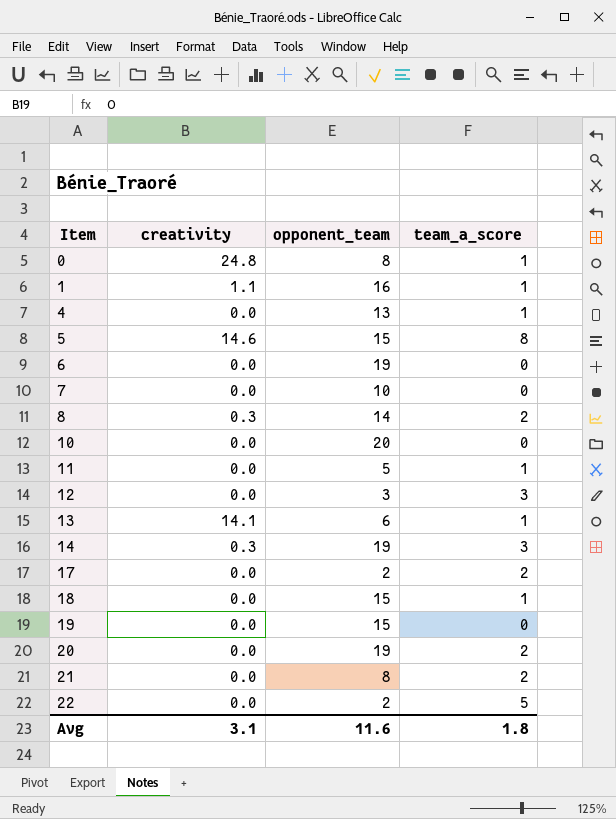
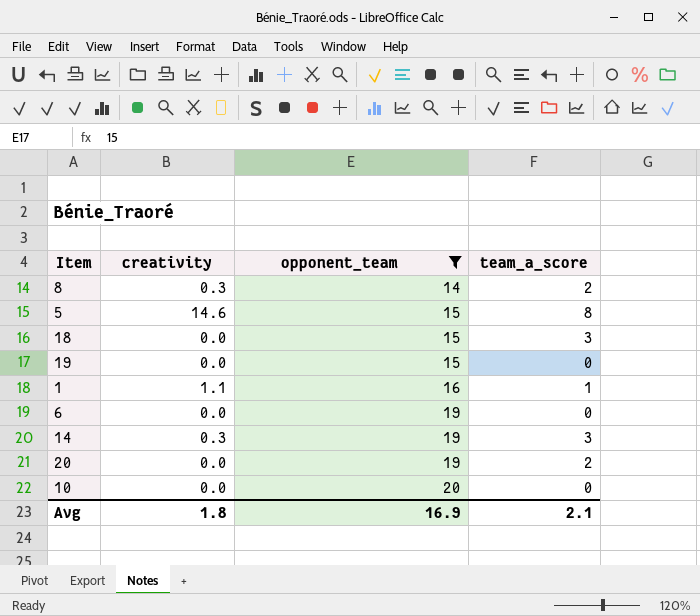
filter: none -> opponent_team >= 14
row order: Item ascending -> opponent_team ascending
18 | team_a_score: 1 -> 3
Avg | creativity: 3.1 -> 1.8
Avg | opponent_team: 11.6 -> 16.9
Avg | team_a_score: 1.8 -> 2.1

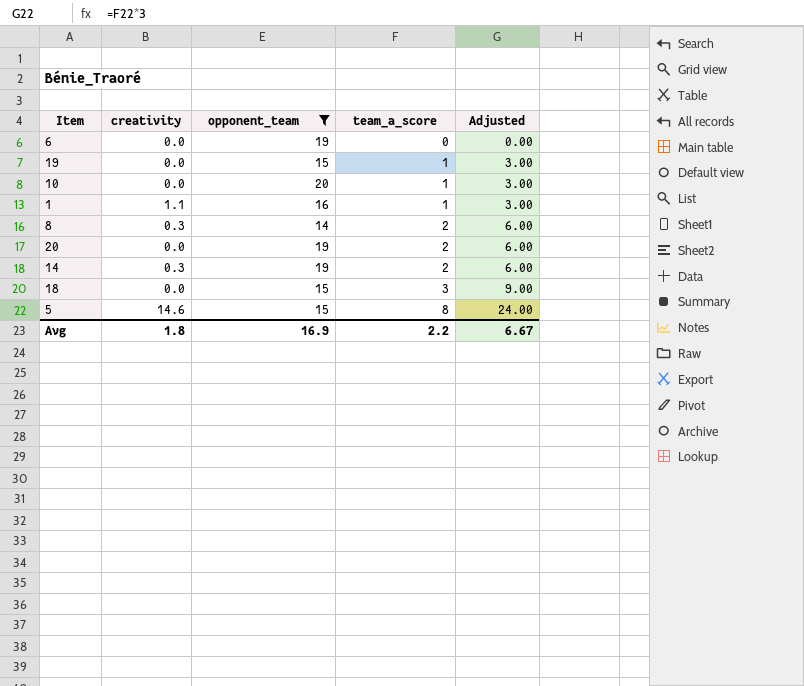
row order: opponent_team ascending -> team_a_score ascending
column Adjusted | formula: none -> [team_a_score] * 3
19 | team_a_score: 0 -> 1
10 | team_a_score: 0 -> 1
14 | team_a_score: 3 -> 2
Avg | team_a_score: 2.1 -> 2.2

